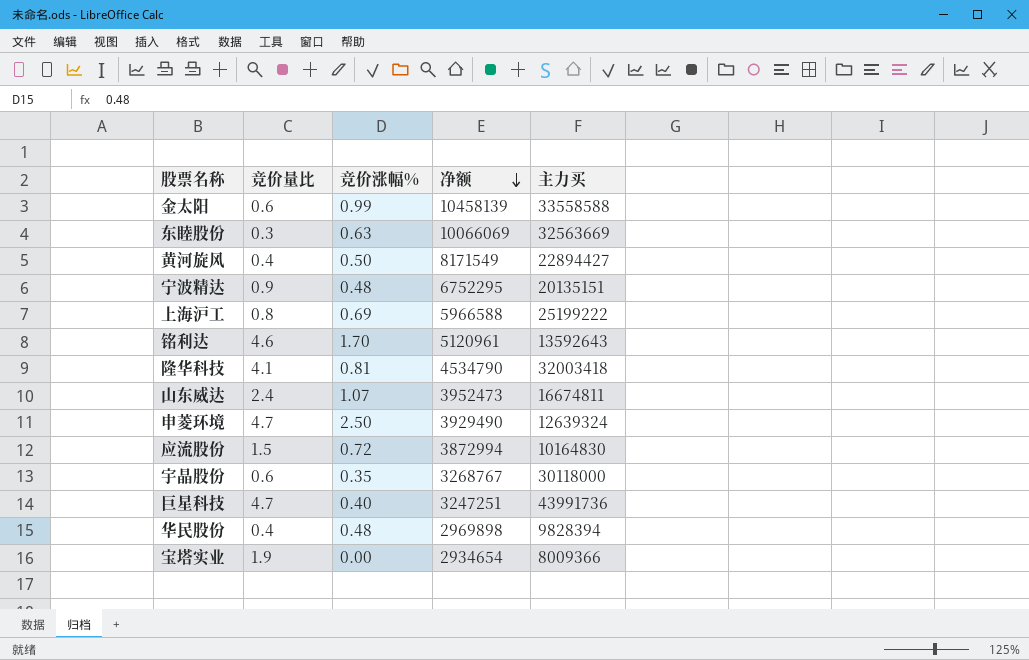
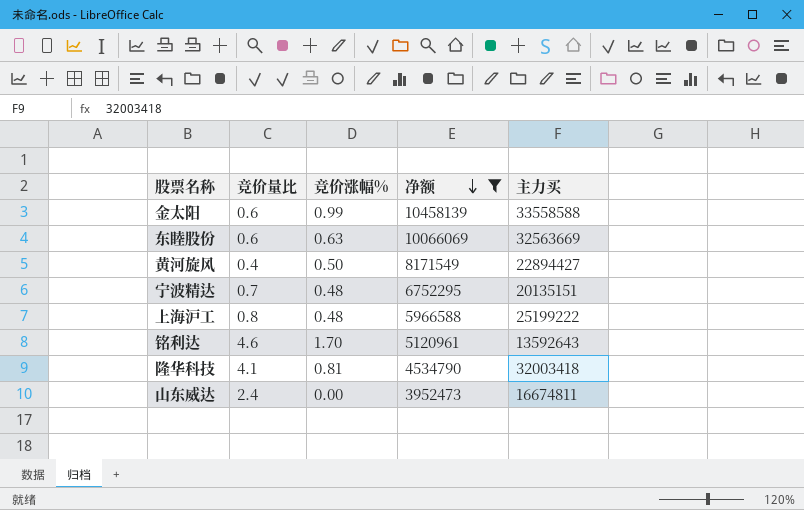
filter: none -> 净额 >= 3952473
东睦股份 | 竞价量比: 0.3 -> 0.6
宁波精达 | 竞价量比: 0.9 -> 0.7
上海沪工 | 竞价涨幅%: 0.69 -> 0.48
山东威达 | 竞价涨幅%: 1.07 -> 0.00

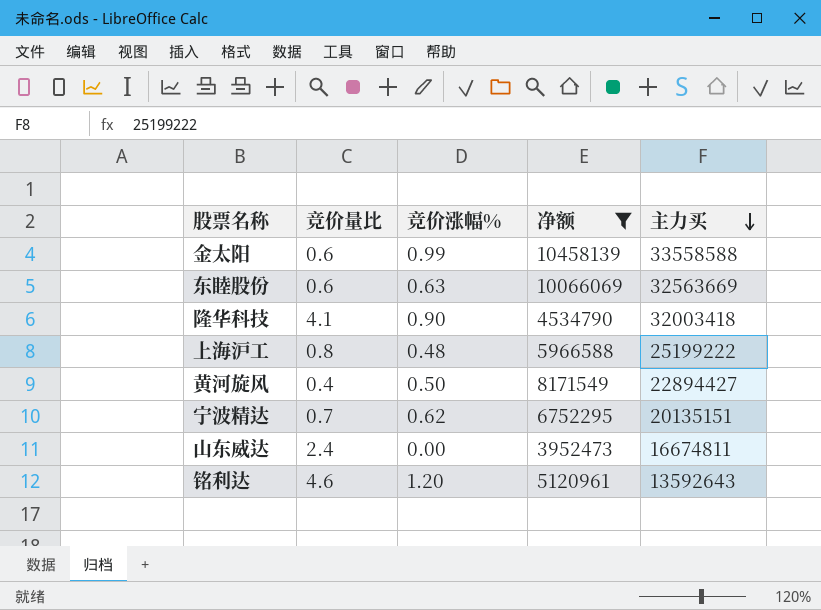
row order: 净额 descending -> 主力买 descending
隆华科技 | 竞价涨幅%: 0.81 -> 0.90
宁波精达 | 竞价涨幅%: 0.48 -> 0.62
铭利达 | 竞价涨幅%: 1.70 -> 1.20

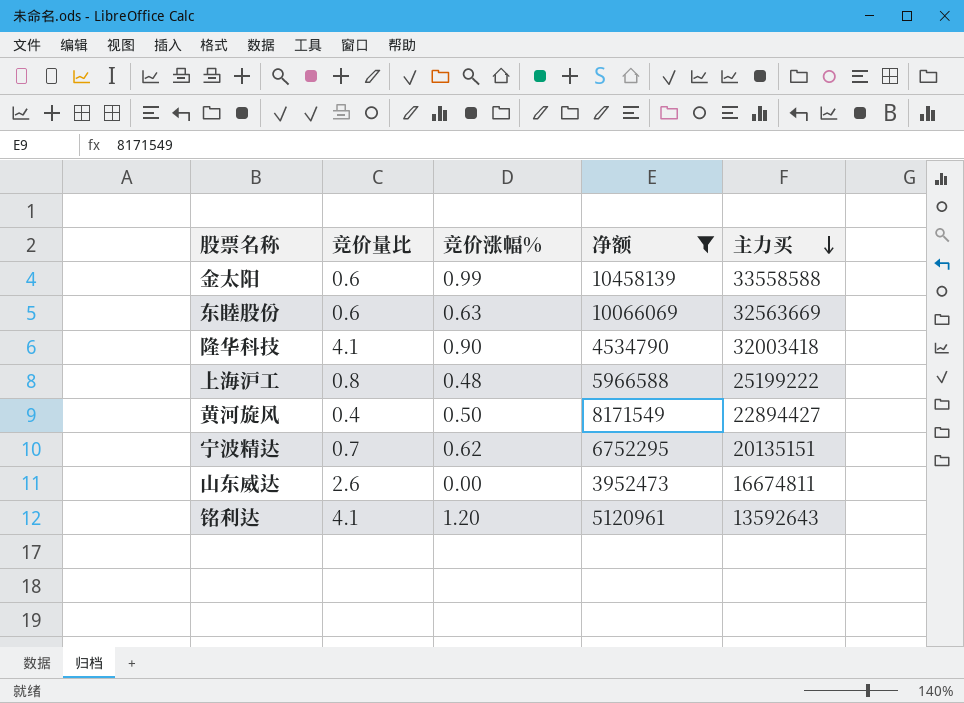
山东威达 | 竞价量比: 2.4 -> 2.6
铭利达 | 竞价量比: 4.6 -> 4.1

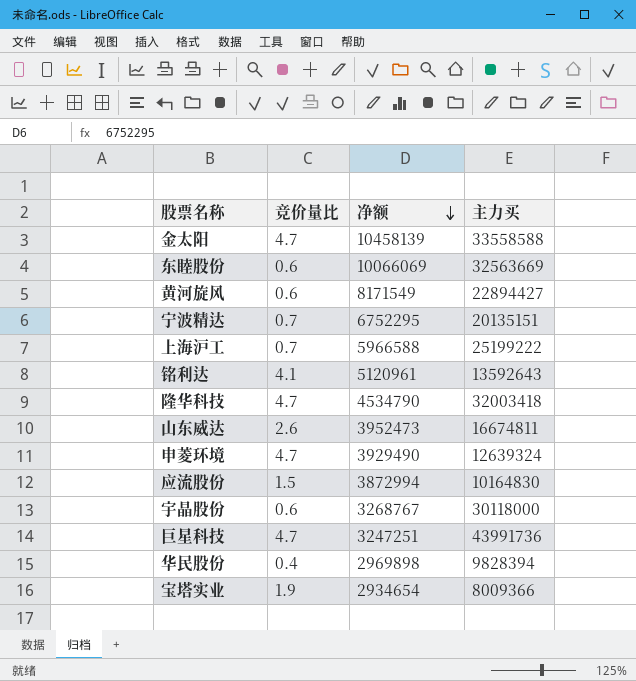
filter: 净额 >= 3952473 -> none
row order: 主力买 descending -> 净额 descending
column 竞价涨幅% | position: 3 -> none
金太阳 | 竞价量比: 0.6 -> 4.7
黄河旋风 | 竞价量比: 0.4 -> 0.6
上海沪工 | 竞价量比: 0.8 -> 0.7
隆华科技 | 竞价量比: 4.1 -> 4.7

